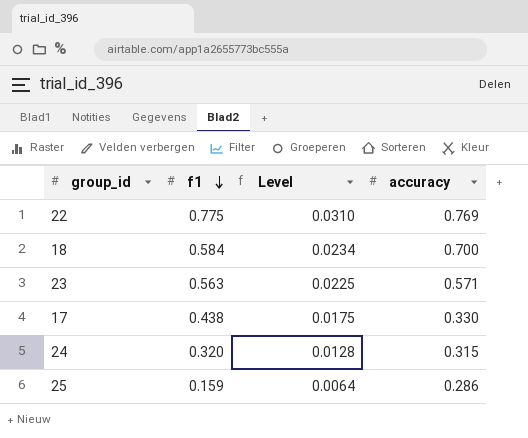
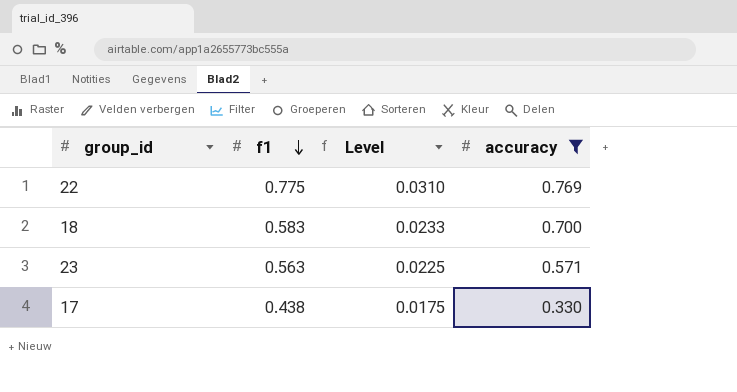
filter: none -> accuracy >= 0.330
18 | f1: 0.584 -> 0.583
18 | Level: 0.0234 -> 0.0233

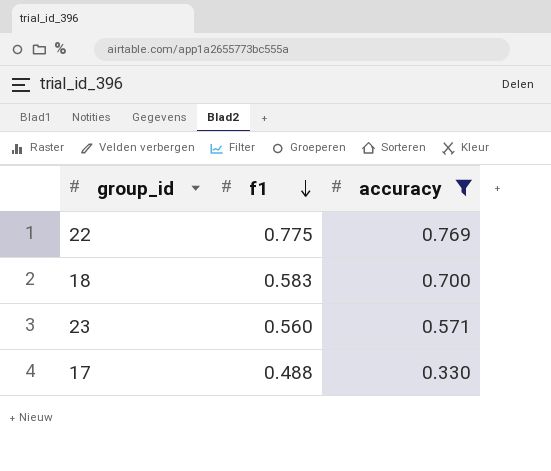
column Level | formula: [f1] * 0.04 -> none
23 | f1: 0.563 -> 0.560
17 | f1: 0.438 -> 0.488

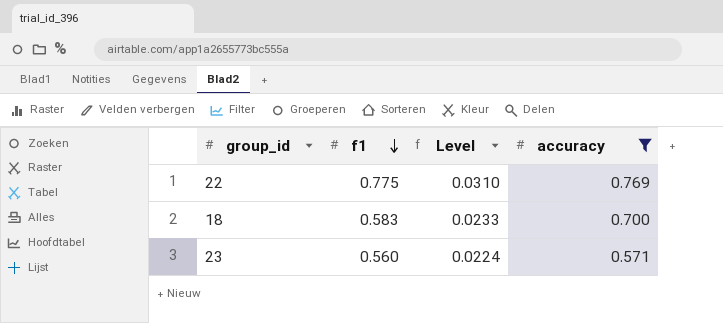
column Level | formula: none -> [f1] * 0.04
row 17: 0.488 | 0.330 -> none

